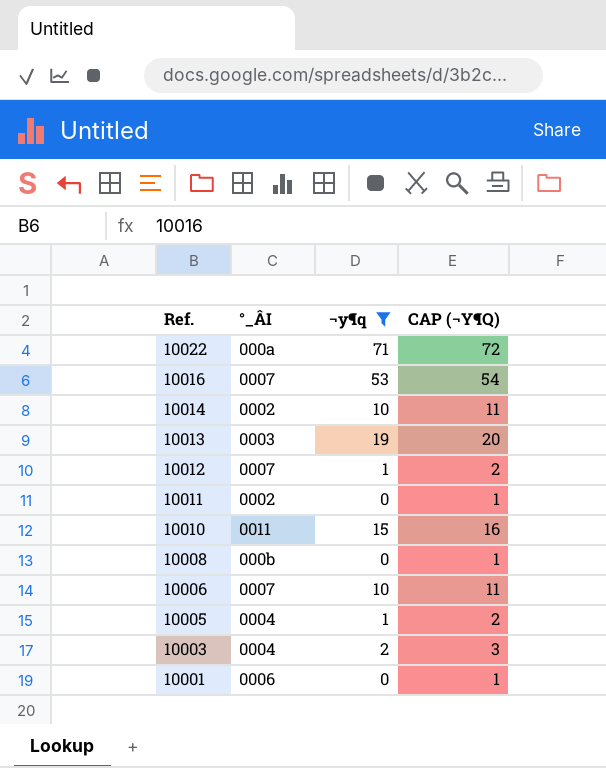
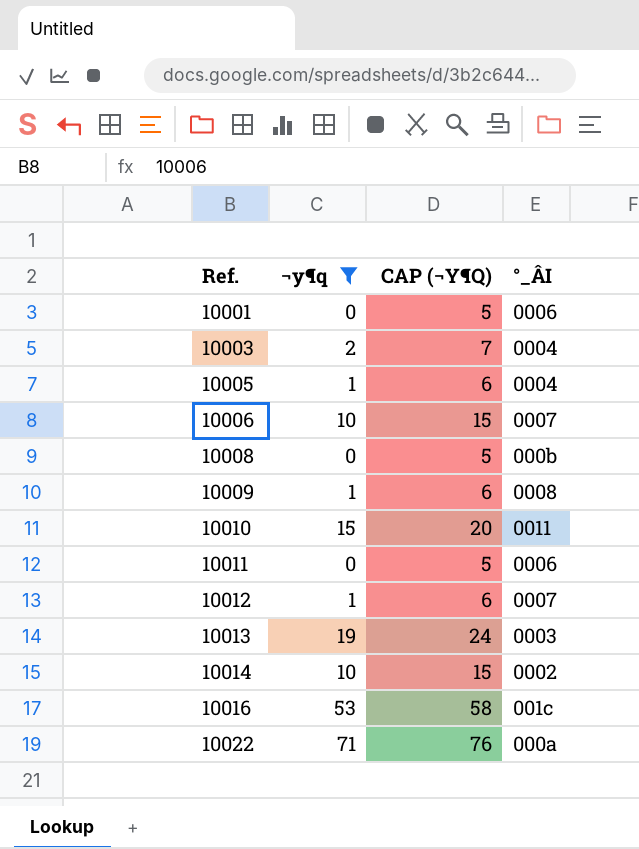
row order: Ref. descending -> Ref. ascending
column CAP (¬Y¶Q) | formula: [¬y¶q] + 1 -> [¬y¶q] + 5
column °_ÂI | position: 2 -> 4
row 10009: none -> 1 | 6 | 0008
10011 | °_ÂI: 0002 -> 0006
10016 | °_ÂI: 0007 -> 001c

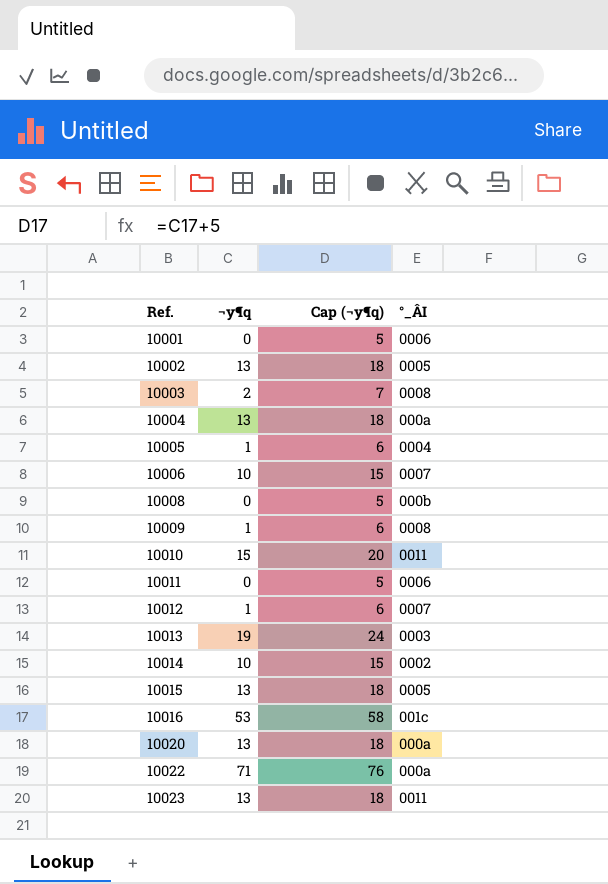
filter: ¬y¶q != 13 -> none
column name: CAP (¬Y¶Q) -> Cap (¬y¶q)
10003 | °_ÂI: 0004 -> 0008

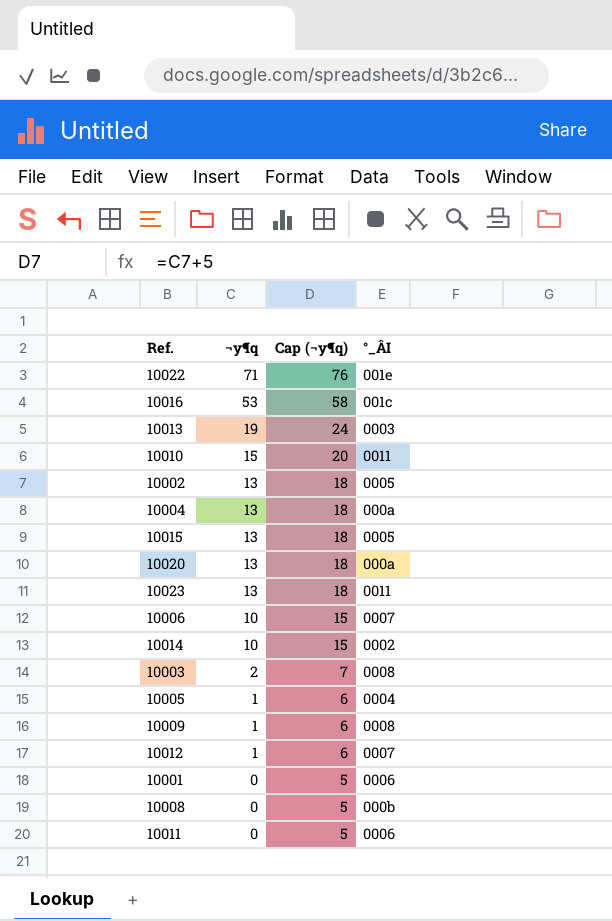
row order: Ref. ascending -> ¬y¶q descending
10022 | °_ÂI: 000a -> 001e

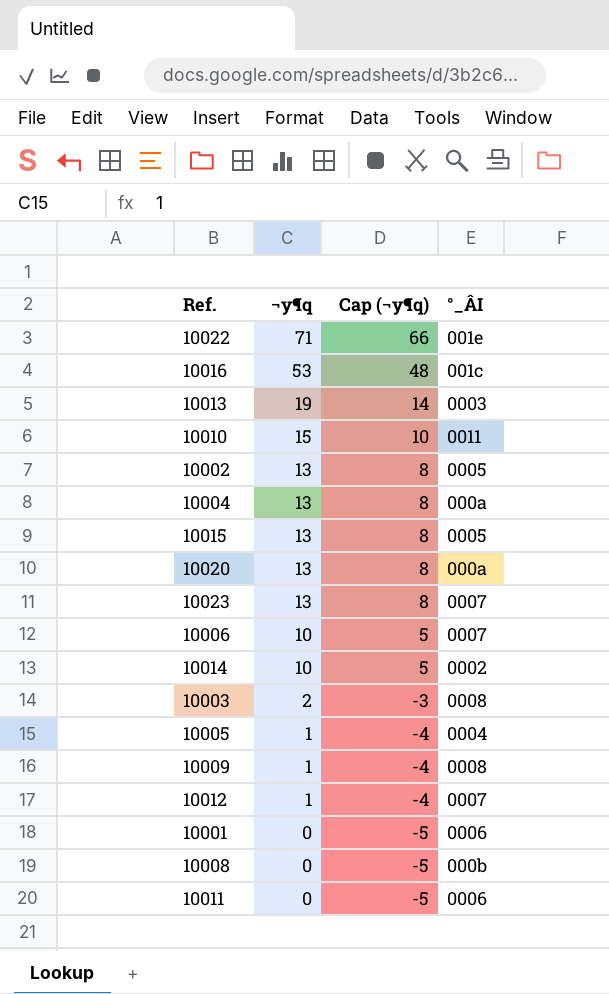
column Cap (¬y¶q) | formula: [¬y¶q] + 5 -> [¬y¶q] - 5
10023 | °_ÂI: 0011 -> 0007

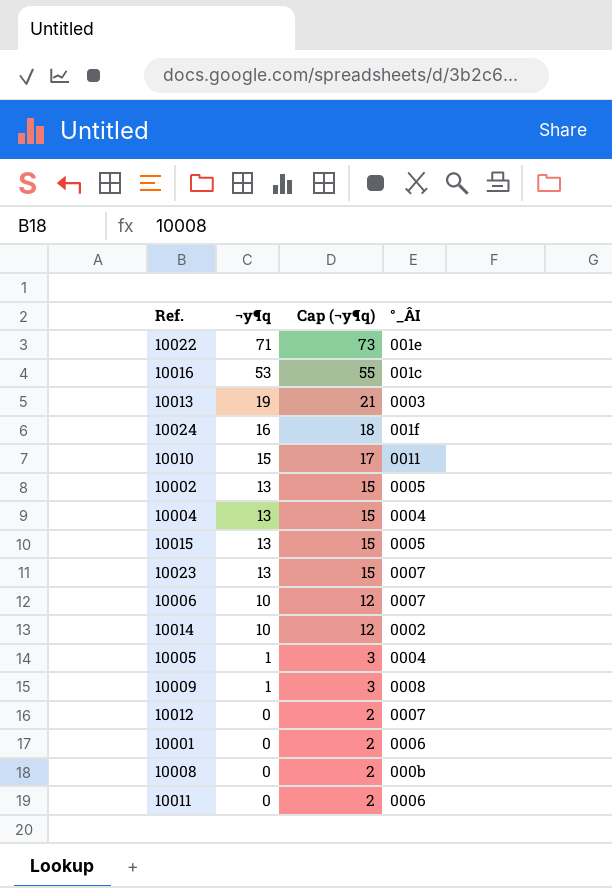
column Cap (¬y¶q) | formula: [¬y¶q] - 5 -> [¬y¶q] + 2
row 10020: 13 | 8 | 000a -> none
row 10003: 2 | -3 | 0008 -> none
row 10024: none -> 16 | 18 | 001f
10004 | °_ÂI: 000a -> 0004
10012 | ¬y¶q: 1 -> 0

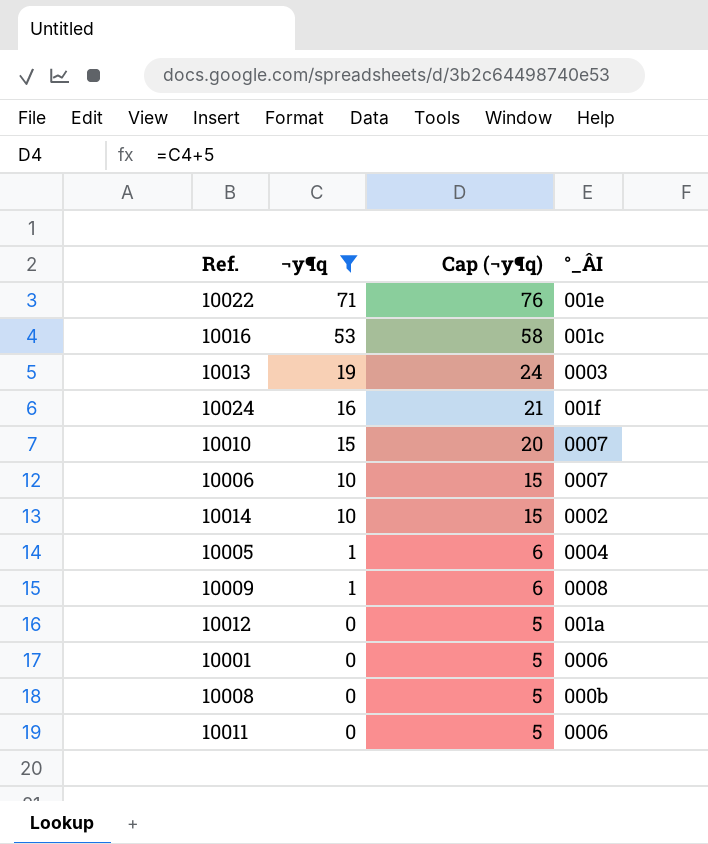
filter: none -> ¬y¶q != 13
column Cap (¬y¶q) | formula: [¬y¶q] + 2 -> [¬y¶q] + 5
10010 | °_ÂI: 0011 -> 0007
10012 | °_ÂI: 0007 -> 001a

